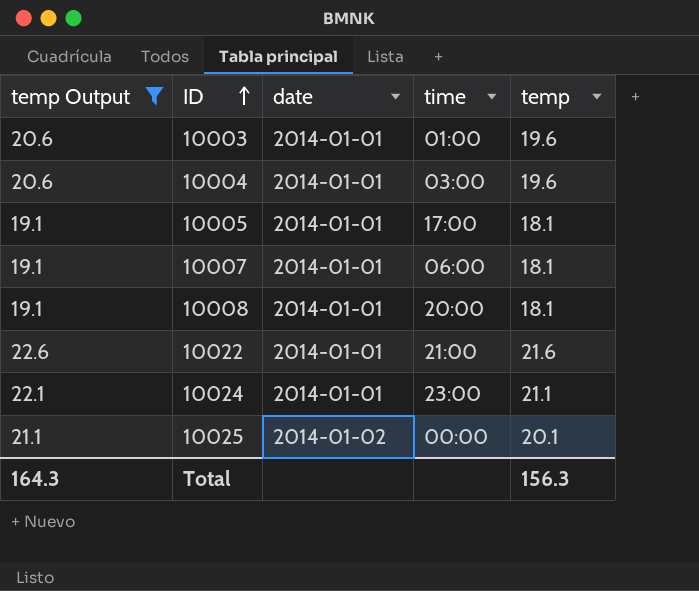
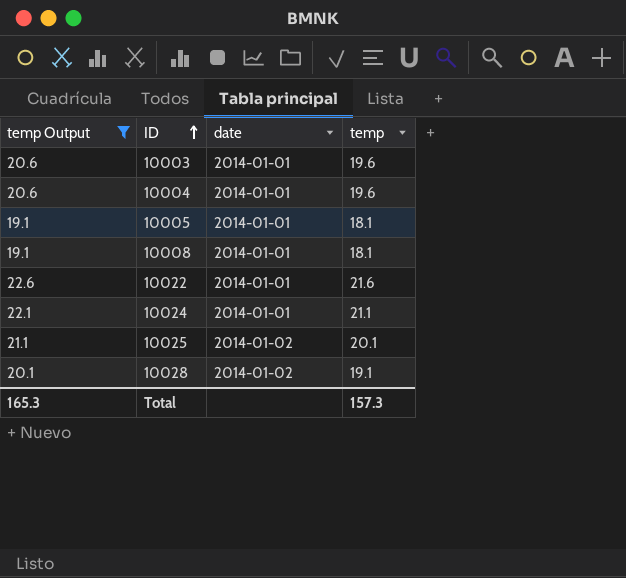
column time | position: 4 -> none
row 10007: 19.1 | 2014-01-01 | 06:00 | 18.1 -> none
row 10028: none -> 20.1 | 2014-01-02 | 19.1
Total | temp Output: 164.3 -> 165.3
Total | temp: 156.3 -> 157.3

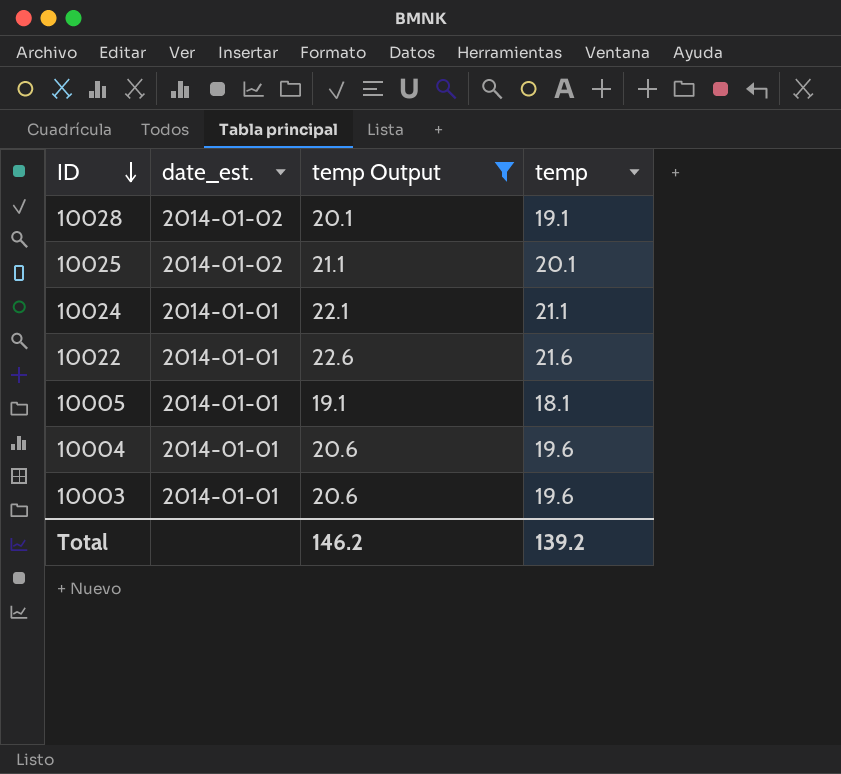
row order: ID ascending -> ID descending
column name: date -> date_est.
column temp Output | position: 1 -> 3
row 10008: 19.1 | 2014-01-01 | 18.1 -> none
Total | temp Output: 165.3 -> 146.2
Total | temp: 157.3 -> 139.2

